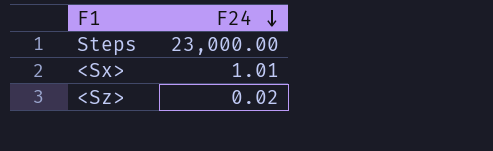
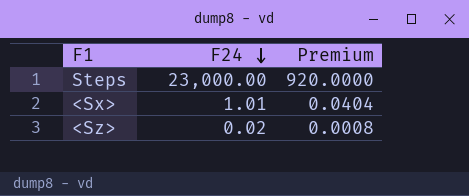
column Premium | formula: none -> [F24] * 0.04

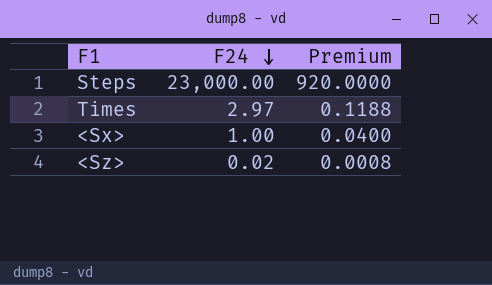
row Times: none -> 2.97 | 0.1188
<Sx> | F24: 1.01 -> 1.00
<Sx> | Premium: 0.0404 -> 0.0400

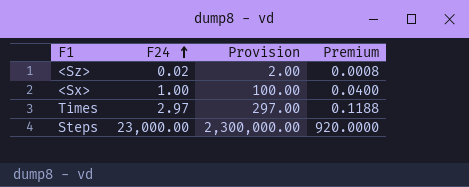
row order: F24 descending -> F24 ascending
column Provision | formula: none -> [F24] * 100

